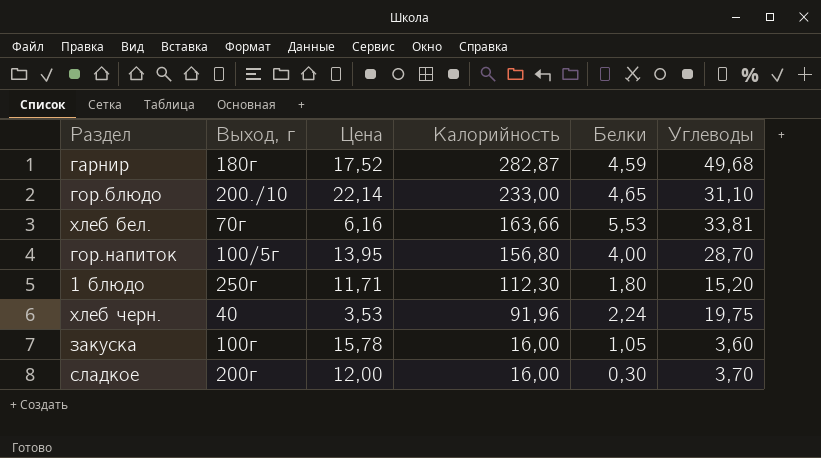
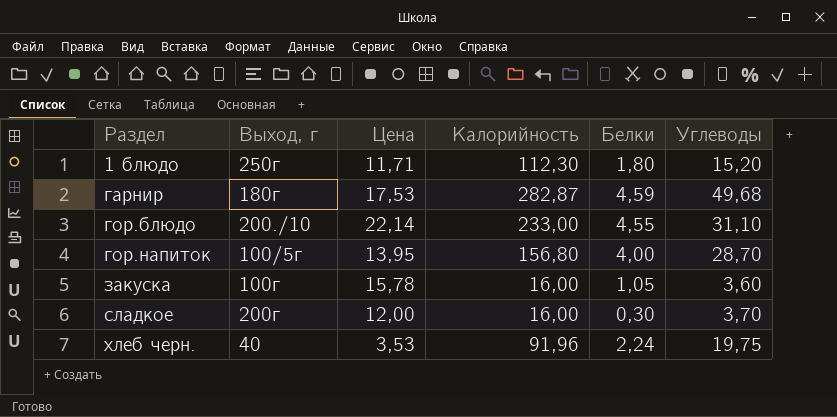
row order: Калорийность descending -> Раздел ascending
row хлеб бел.: 70г | 6,16 | 163,66 | 5,53 | 33,81 -> none
гарнир | Цена: 17,52 -> 17,53
гор.блюдо | Белки: 4,65 -> 4,55

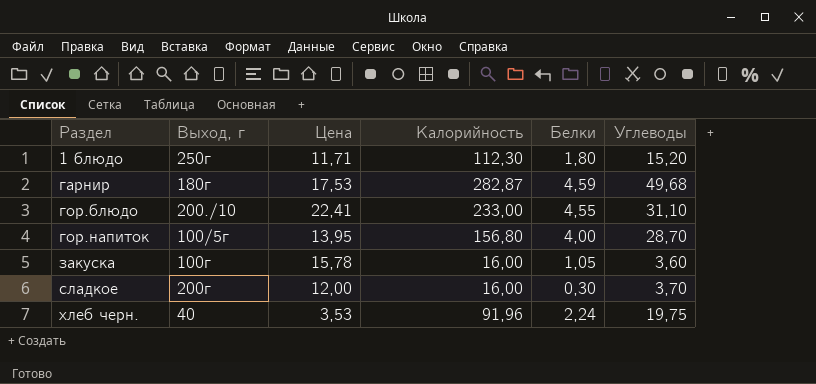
гор.блюдо | Цена: 22,14 -> 22,41

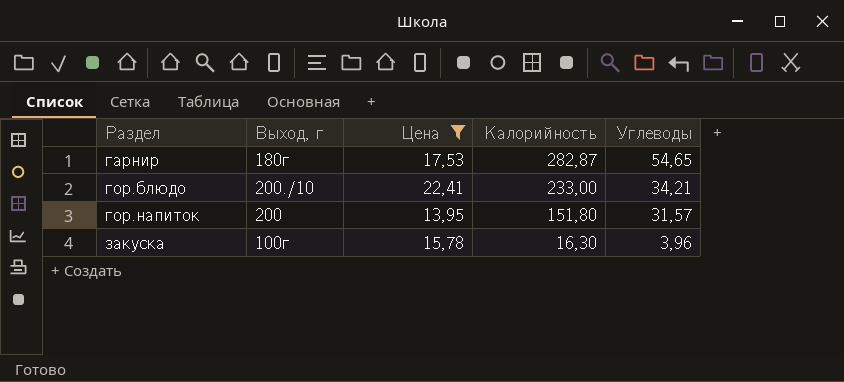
filter: none -> Цена >= 13,95
column Белки | position: 5 -> none
гарнир | Углеводы: 49,68 -> 54,65
гор.блюдо | Углеводы: 31,10 -> 34,21
гор.напиток | Выход, г: 100/5г -> 200
гор.напиток | Калорийность: 156,80 -> 151,80
гор.напиток | Углеводы: 28,70 -> 31,57
закуска | Калорийность: 16,00 -> 16,30
закуска | Углеводы: 3,60 -> 3,96

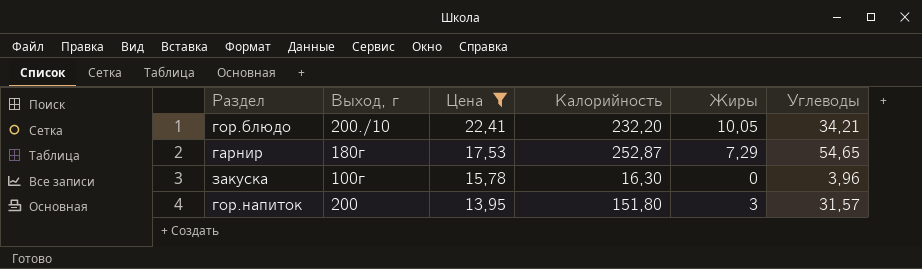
row order: Раздел ascending -> Цена descending
column Жиры | position: none -> 5
гор.блюдо | Калорийность: 233,00 -> 232,20
гарнир | Калорийность: 282,87 -> 252,87

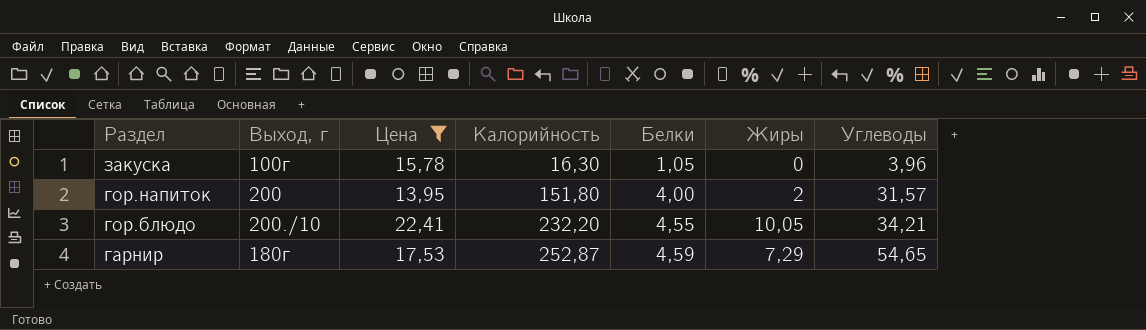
row order: Цена descending -> Раздел descending
column Белки | position: none -> 5
гор.напиток | Жиры: 3 -> 2

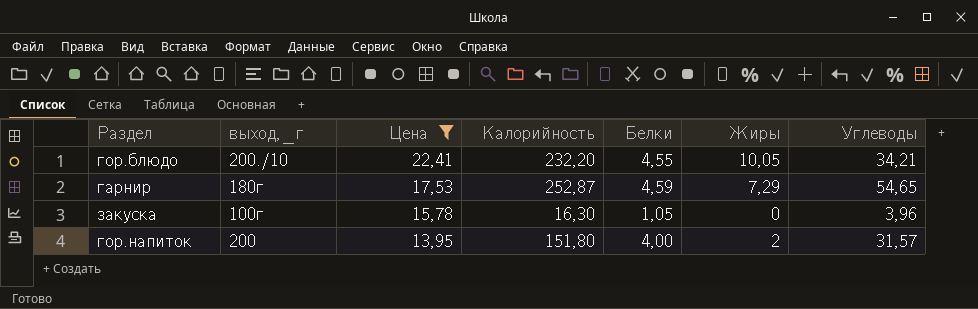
row order: Раздел descending -> Цена descending
column name: Выход, г -> выход,_г

